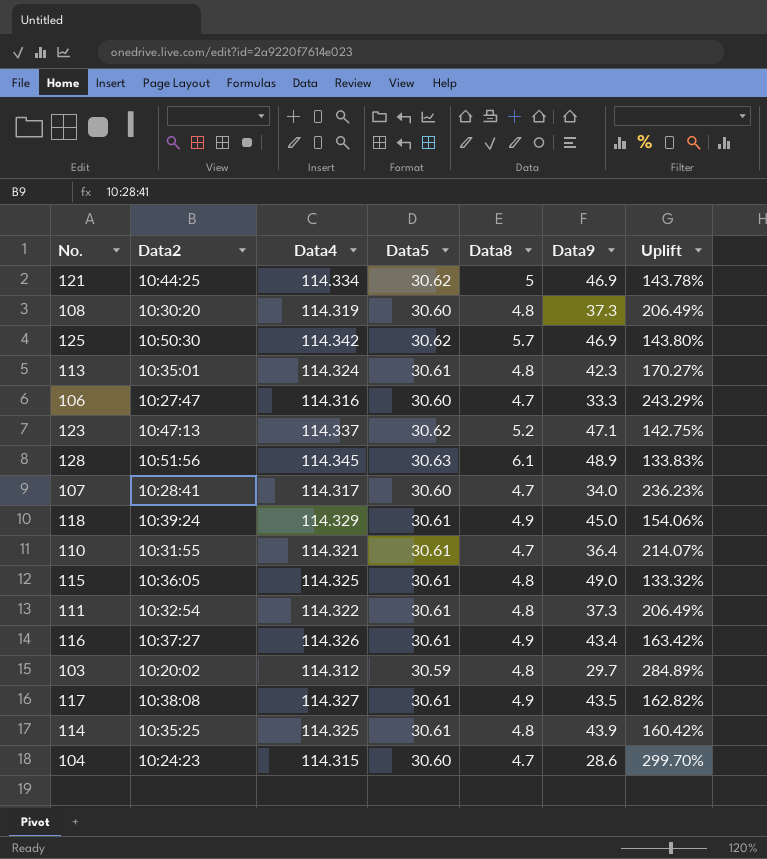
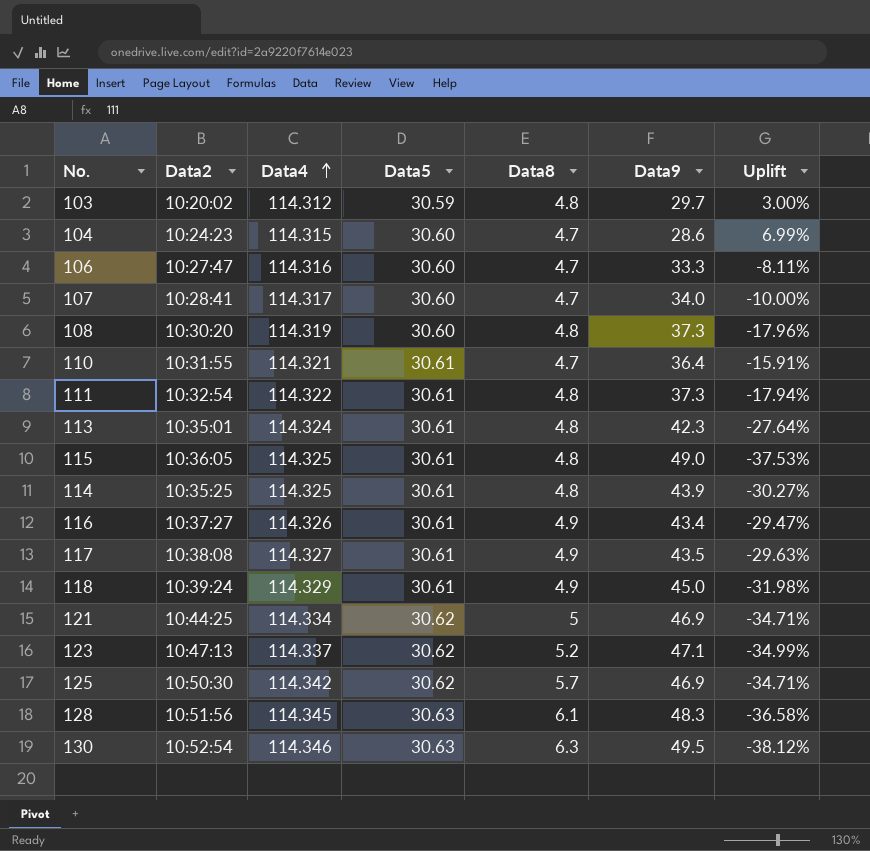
row order: none -> Data4 ascending
column Uplift | formula: ([Data4] - [Data9]) / [Data9] -> ([Data5] - [Data9]) / [Data9]
128 | Data9: 48.9 -> 48.3
row 130: none -> 10:52:54 | 114.346 | 30.63 | 6.3 | 49.5 | -38.12%

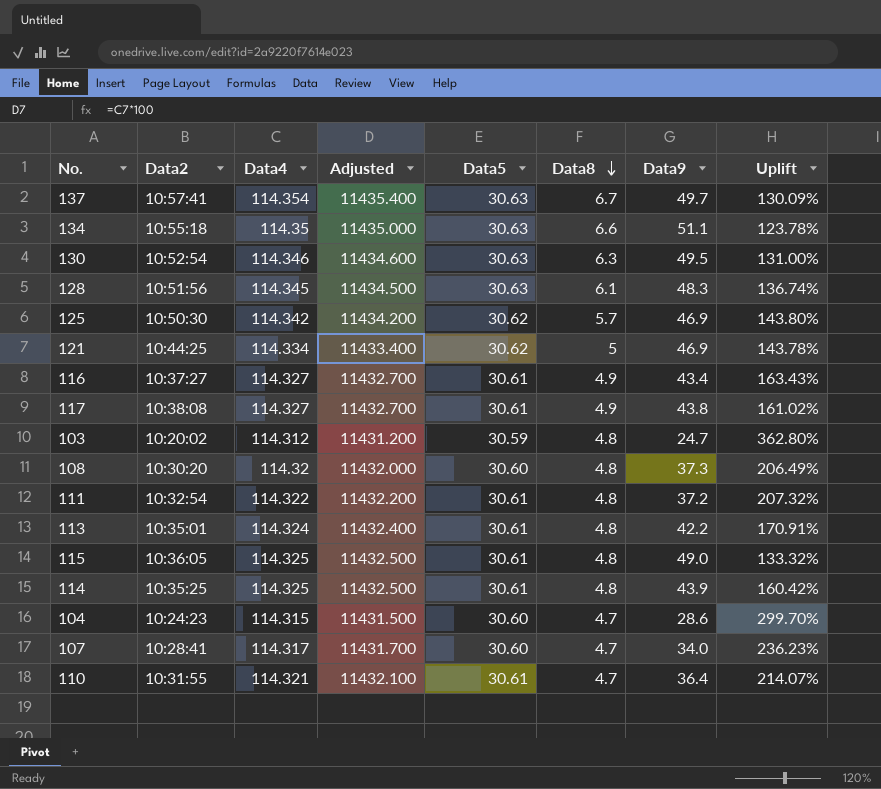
row order: Data4 ascending -> Data8 descending
column Adjusted | formula: none -> [Data4] * 100
column Uplift | formula: ([Data5] - [Data9]) / [Data9] -> ([Data4] - [Data9]) / [Data9]
row 106: 10:27:47 | 114.316 | 30.60 | 4.7 | 33.3 | -8.11% -> none
row 118: 10:39:24 | 114.329 | 30.61 | 4.9 | 45.0 | -31.98% -> none
row 123: 10:47:13 | 114.337 | 30.62 | 5.2 | 47.1 | -34.99% -> none
row 137: none -> 10:57:41 | 114.354 | 11435.400 | 30.63 | 6.7 | 49.7 | 130.09%
row 134: none -> 10:55:18 | 114.35 | 11435.000 | 30.63 | 6.6 | 51.1 | 123.78%
116 | Data4: 114.326 -> 114.327
117 | Data9: 43.5 -> 43.8
103 | Data9: 29.7 -> 24.7
108 | Data4: 114.319 -> 114.32
111 | Data9: 37.3 -> 37.2
113 | Data9: 42.3 -> 42.2

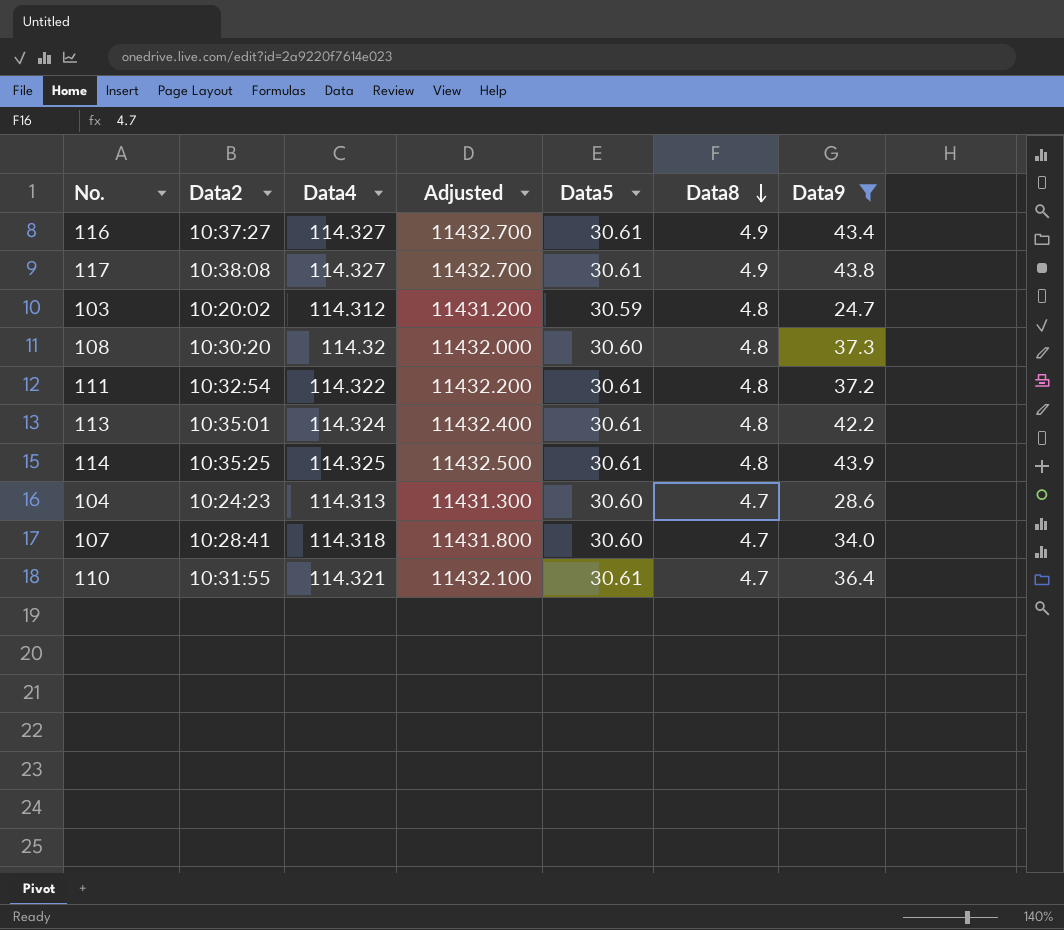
filter: none -> Data9 <= 43.9
column Uplift | formula: ([Data4] - [Data9]) / [Data9] -> none
104 | Data4: 114.315 -> 114.313
104 | Adjusted: 11431.500 -> 11431.300
107 | Data4: 114.317 -> 114.318
107 | Adjusted: 11431.700 -> 11431.800

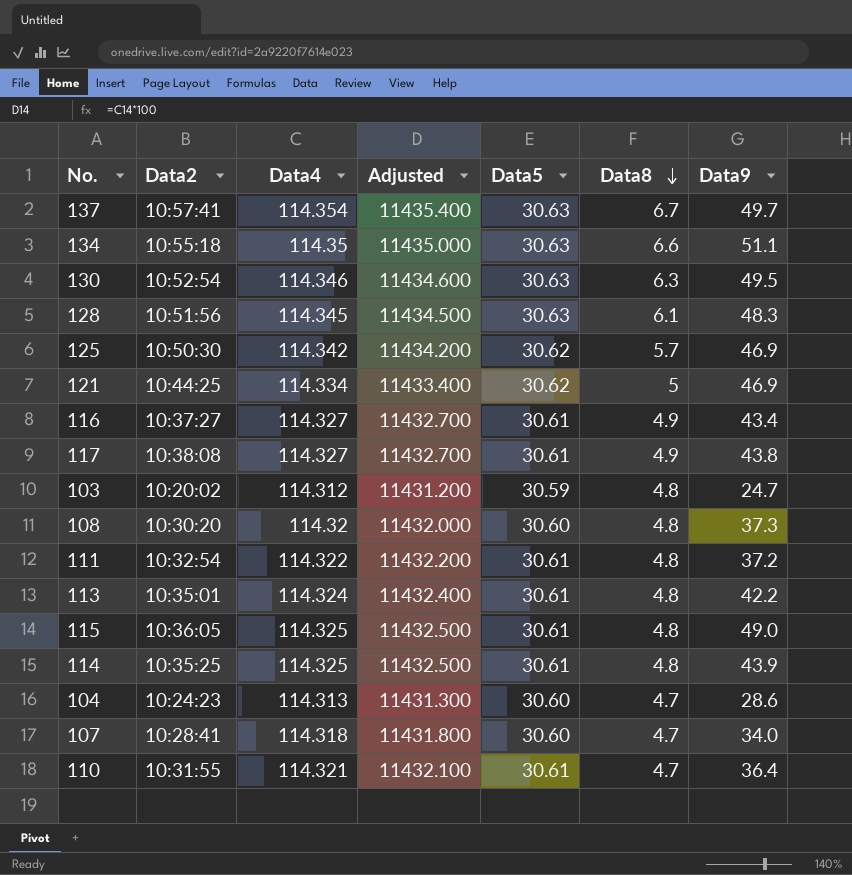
filter: Data9 <= 43.9 -> none

